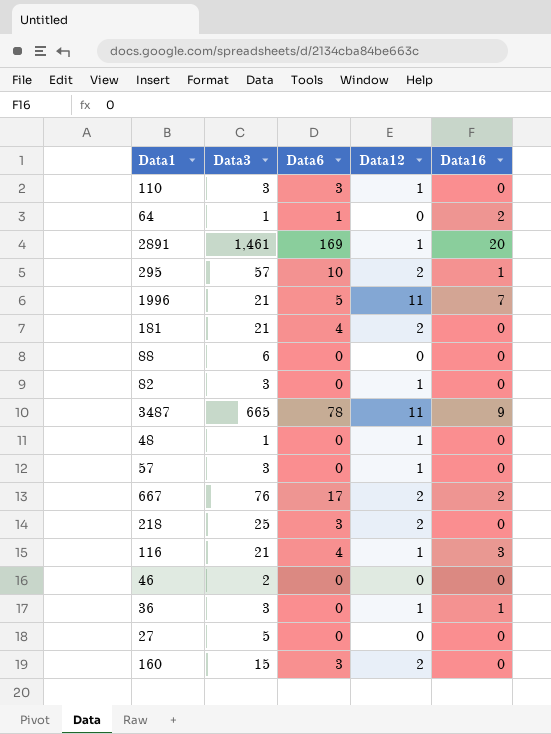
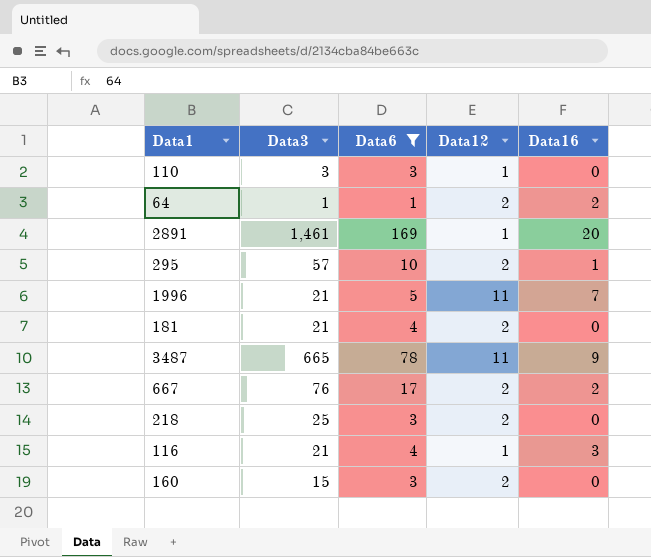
filter: none -> Data6 != 0
64 | Data12: 0 -> 2

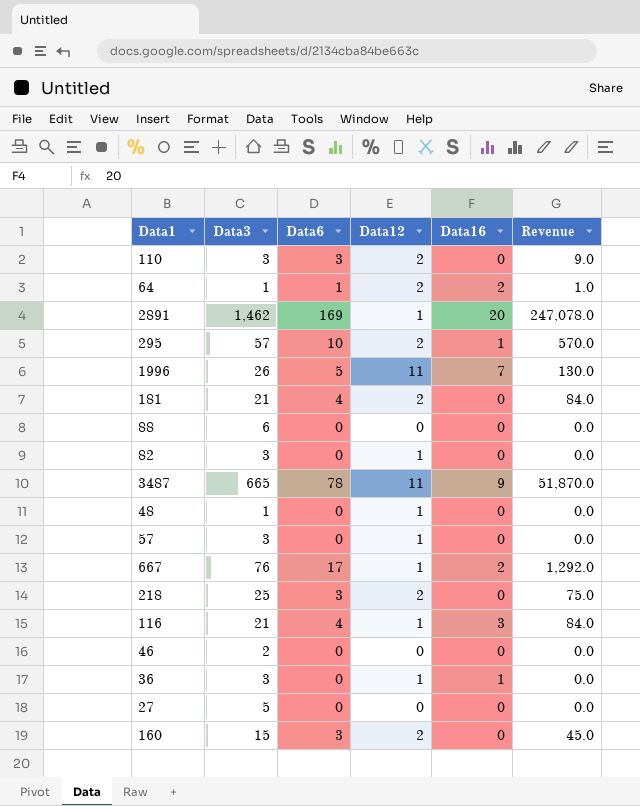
filter: Data6 != 0 -> none
column Revenue | formula: none -> [Data3] * [Data6]
110 | Data12: 1 -> 2
2891 | Data3: 1,461 -> 1,462
1996 | Data3: 21 -> 26
667 | Data12: 2 -> 1

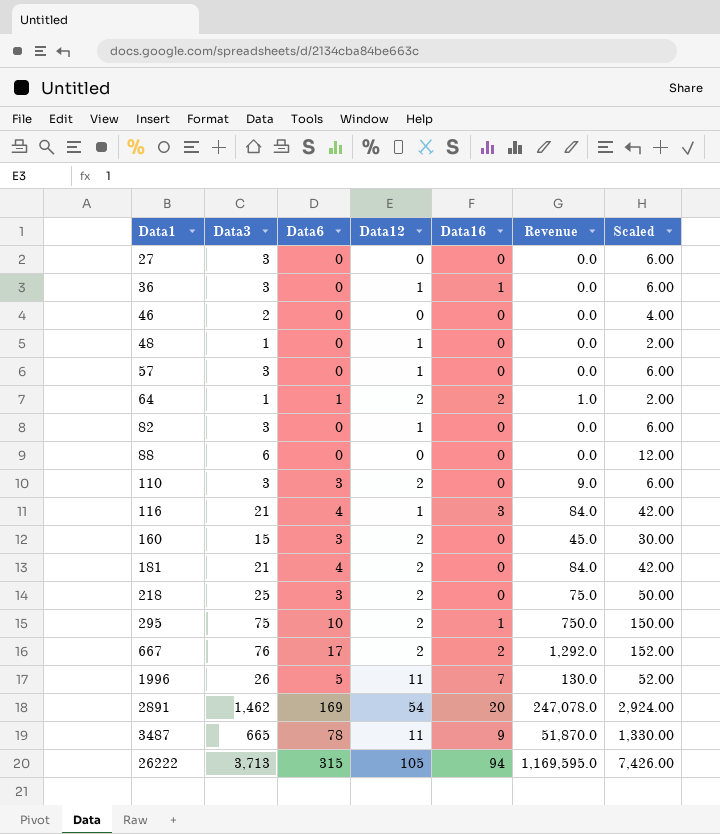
row order: none -> Data1 ascending
column Scaled | formula: none -> [Data3] * 2
27 | Data3: 5 -> 3
295 | Data3: 57 -> 75
295 | Revenue: 570.0 -> 750.0
667 | Data12: 1 -> 2
2891 | Data12: 1 -> 54
row 26222: none -> 3,713 | 315 | 105 | 94 | 1,169,595.0 | 7,426.00

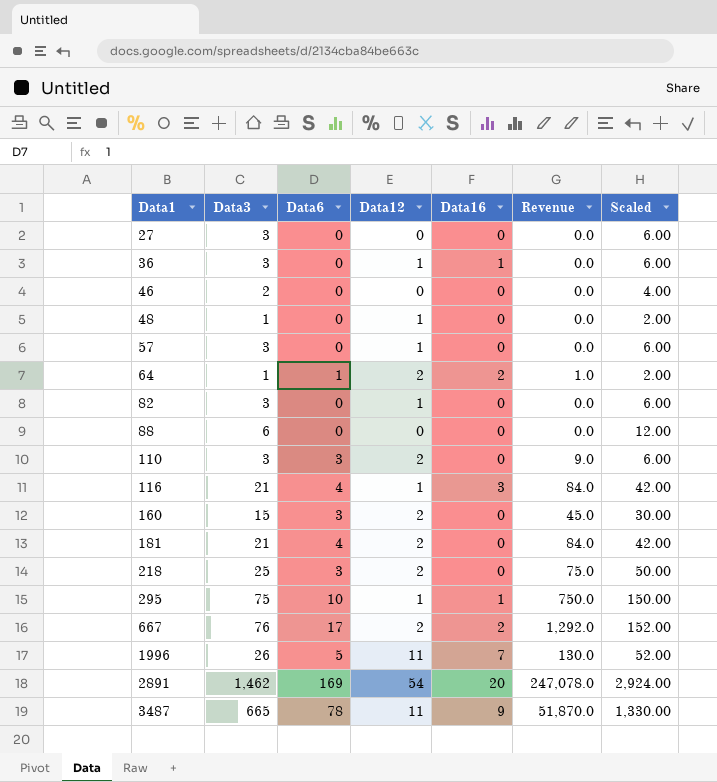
row 26222: 3,713 | 315 | 105 | 94 | 1,169,595.0 | 7,426.00 -> none
295 | Data12: 2 -> 1

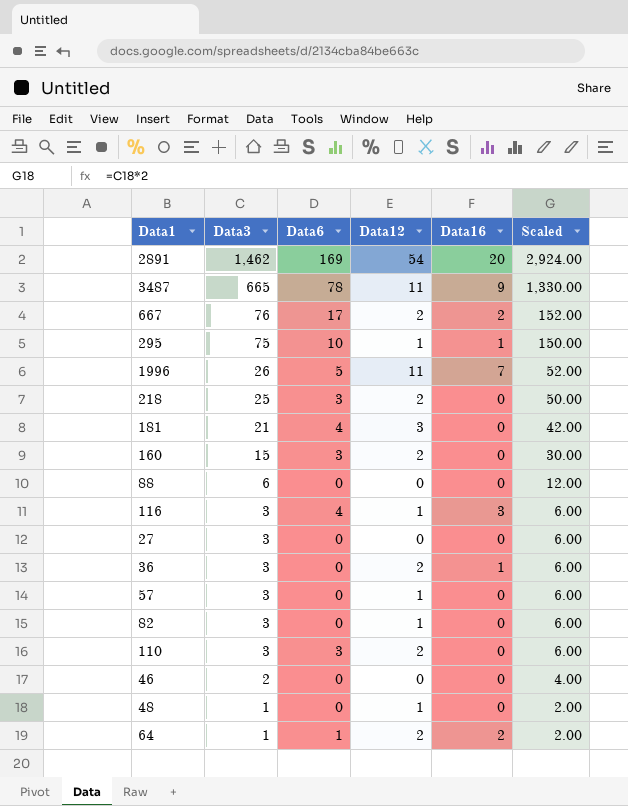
row order: Data1 ascending -> Data3 descending
column Revenue | formula: [Data3] * [Data6] -> none
181 | Data12: 2 -> 3
116 | Data3: 21 -> 3
116 | Scaled: 42.00 -> 6.00
36 | Data12: 1 -> 2

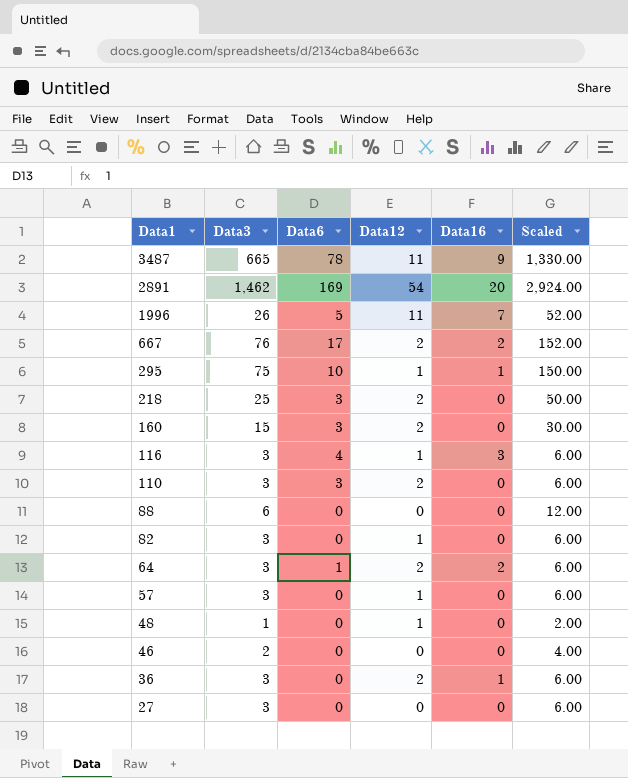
row order: Data3 descending -> Data1 descending
row 181: 21 | 4 | 3 | 0 | 42.00 -> none
64 | Data3: 1 -> 3
64 | Scaled: 2.00 -> 6.00

